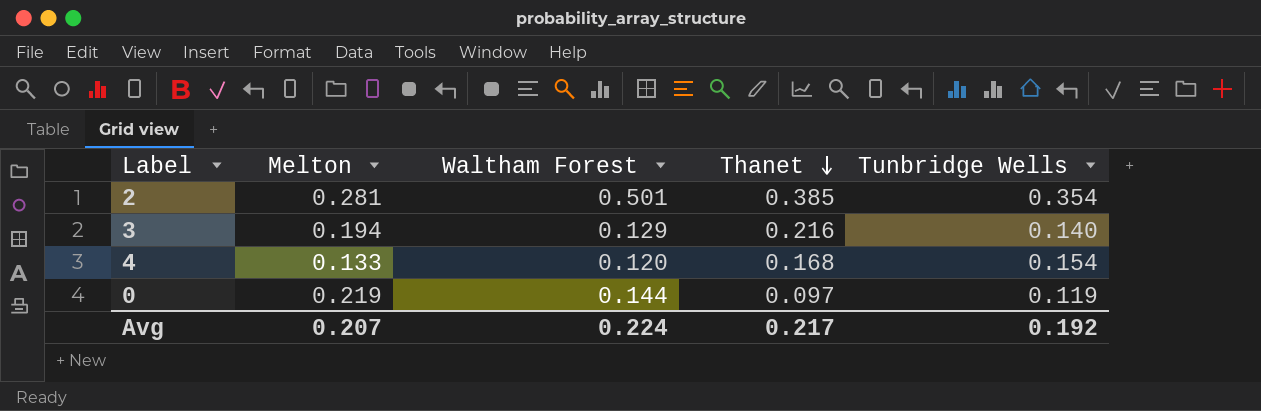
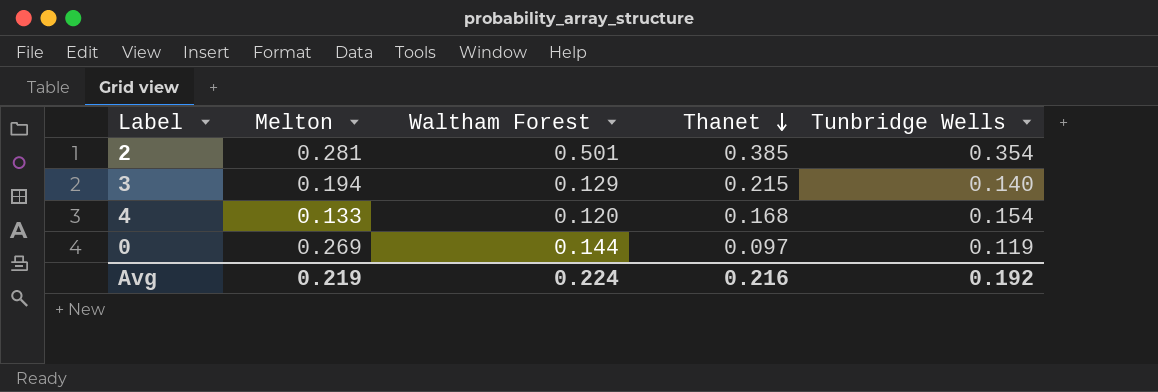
3 | Thanet: 0.216 -> 0.215
0 | Melton: 0.219 -> 0.269
Avg | Melton: 0.207 -> 0.219
Avg | Thanet: 0.217 -> 0.216

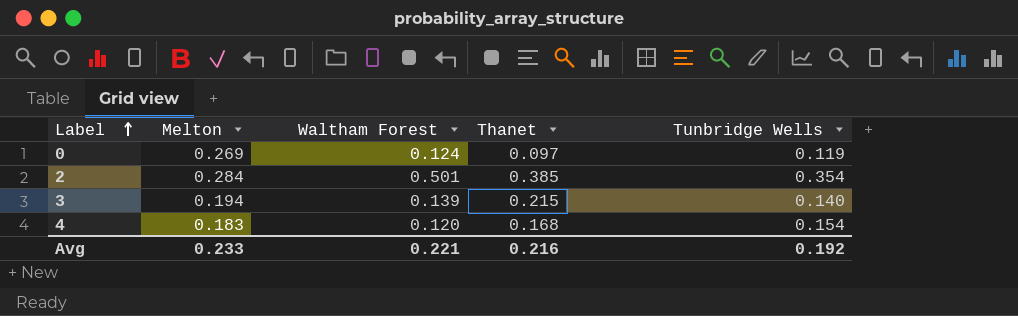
row order: Thanet descending -> Label ascending
0 | Waltham Forest: 0.144 -> 0.124
2 | Melton: 0.281 -> 0.284
3 | Waltham Forest: 0.129 -> 0.139
4 | Melton: 0.133 -> 0.183
Avg | Melton: 0.219 -> 0.233
Avg | Waltham Forest: 0.224 -> 0.221

